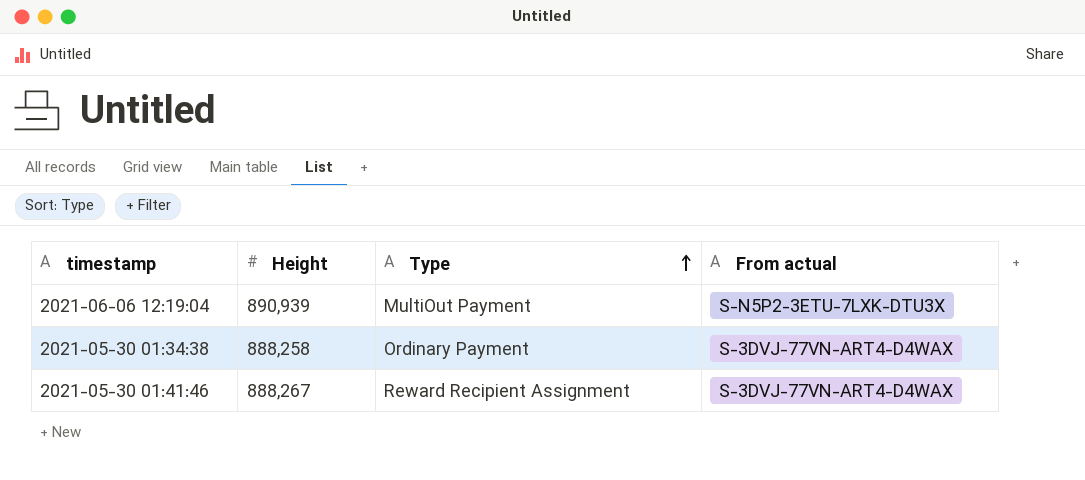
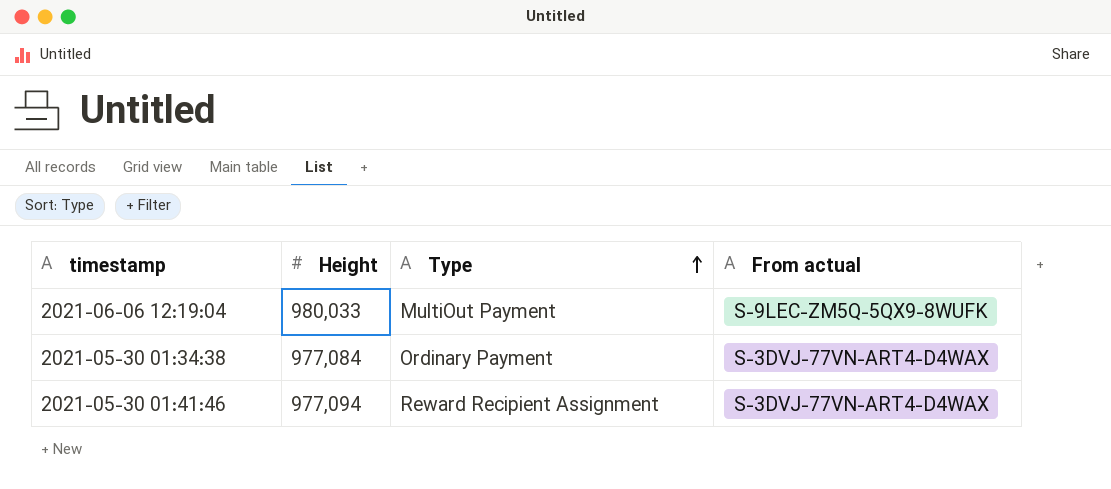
2021-06-06 12:19:04 | Height: 890,939 -> 980,033
2021-06-06 12:19:04 | From actual: S-N5P2-3ETU-7LXK-DTU3X -> S-9LEC-ZM5Q-5QX9-8WUFK
2021-05-30 01:34:38 | Height: 888,258 -> 977,084
2021-05-30 01:41:46 | Height: 888,267 -> 977,094

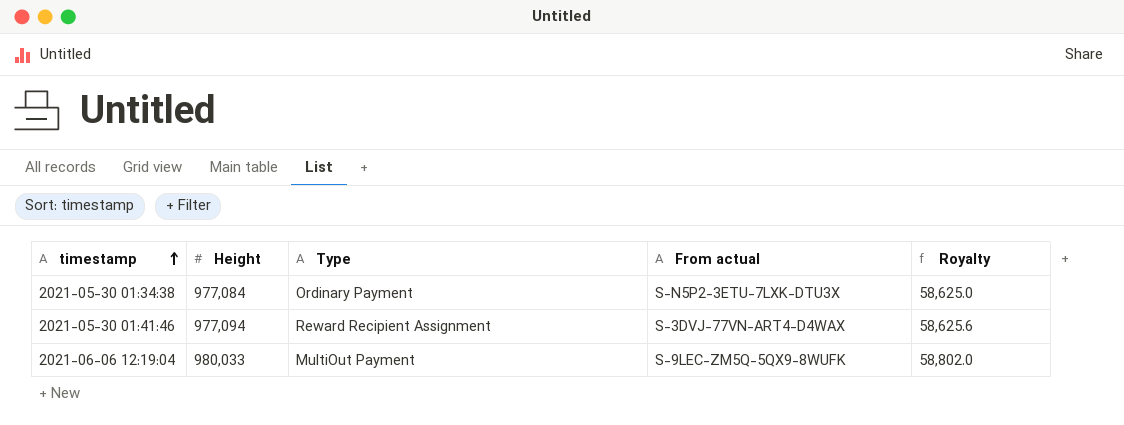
row order: Type ascending -> timestamp ascending
column Royalty | formula: none -> [Height] * 0.06
2021-05-30 01:34:38 | From actual: S-3DVJ-77VN-ART4-D4WAX -> S-N5P2-3ETU-7LXK-DTU3X

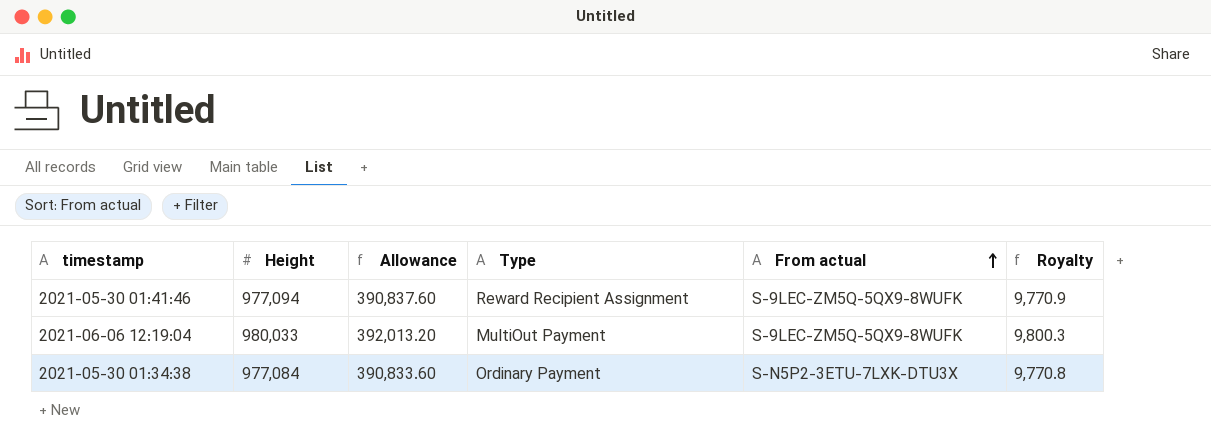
row order: timestamp ascending -> From actual ascending
column Allowance | formula: none -> [Height] * 0.4
column Royalty | formula: [Height] * 0.06 -> [Height] * 0.01
2021-05-30 01:41:46 | From actual: S-3DVJ-77VN-ART4-D4WAX -> S-9LEC-ZM5Q-5QX9-8WUFK

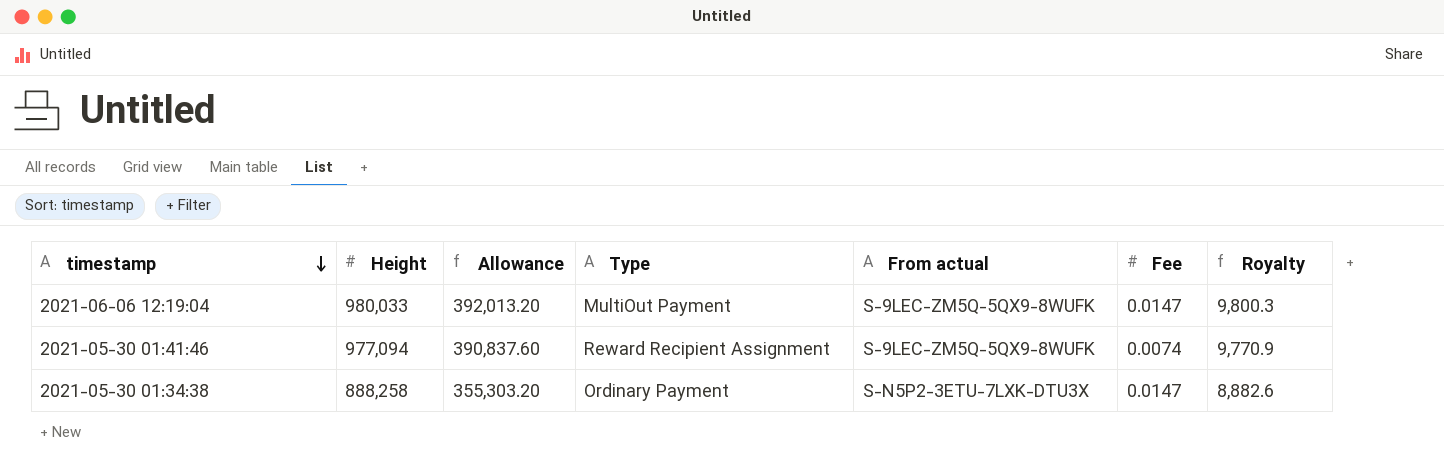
row order: From actual ascending -> timestamp descending
column Fee | position: none -> 6
2021-05-30 01:34:38 | Height: 977,084 -> 888,258
2021-05-30 01:34:38 | Allowance: 390,833.60 -> 355,303.20
2021-05-30 01:34:38 | Royalty: 9,770.8 -> 8,882.6

